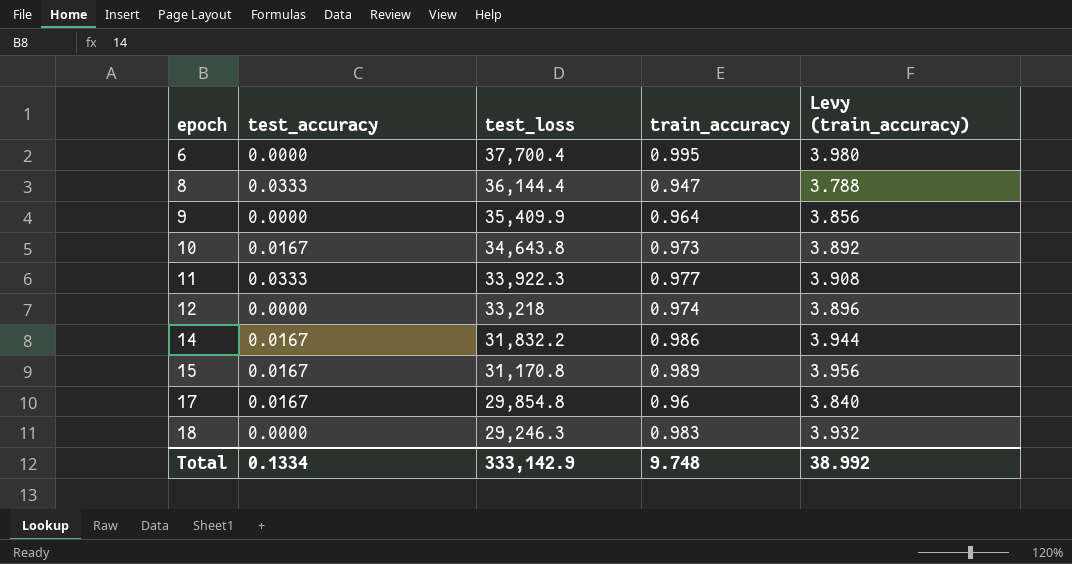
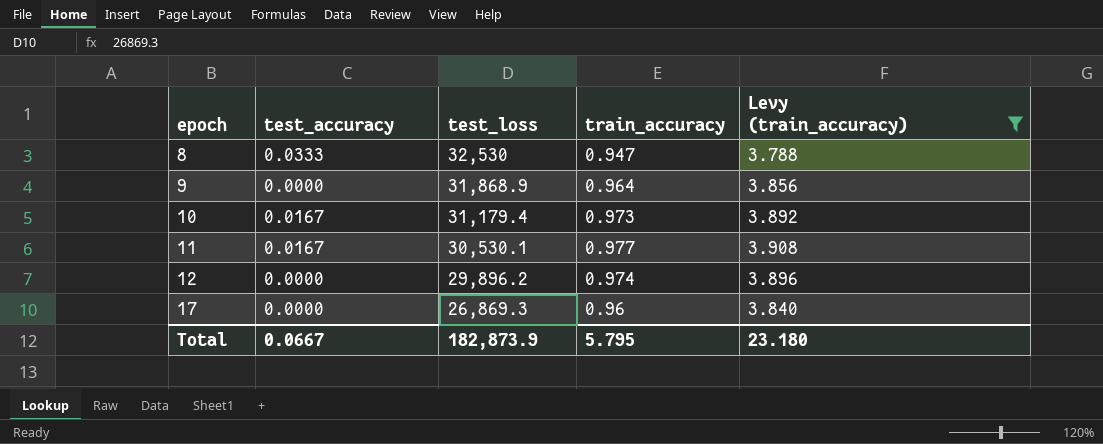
filter: none -> Levy (train_accuracy) <= 3.908
8 | test_loss: 36,144.4 -> 32,530
9 | test_loss: 35,409.9 -> 31,868.9
10 | test_loss: 34,643.8 -> 31,179.4
11 | test_accuracy: 0.0333 -> 0.0167
11 | test_loss: 33,922.3 -> 30,530.1
12 | test_loss: 33,218 -> 29,896.2
17 | test_accuracy: 0.0167 -> 0.0000
17 | test_loss: 29,854.8 -> 26,869.3
Total | test_accuracy: 0.1334 -> 0.0667
Total | test_loss: 333,142.9 -> 182,873.9
Total | train_accuracy: 9.748 -> 5.795
Total | Levy (train_accuracy): 38.992 -> 23.180

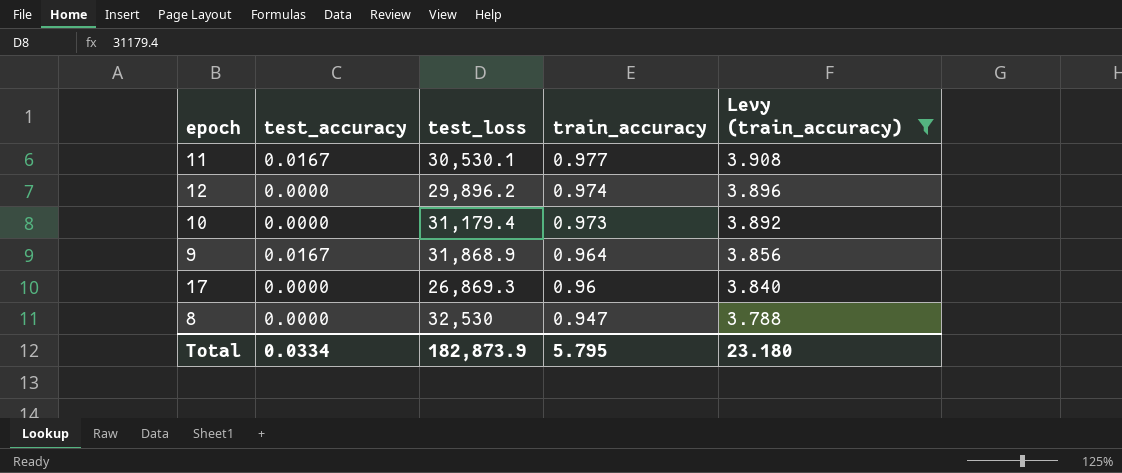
row order: epoch ascending -> train_accuracy descending
10 | test_accuracy: 0.0167 -> 0.0000
9 | test_accuracy: 0.0000 -> 0.0167
8 | test_accuracy: 0.0333 -> 0.0000
Total | test_accuracy: 0.0667 -> 0.0334

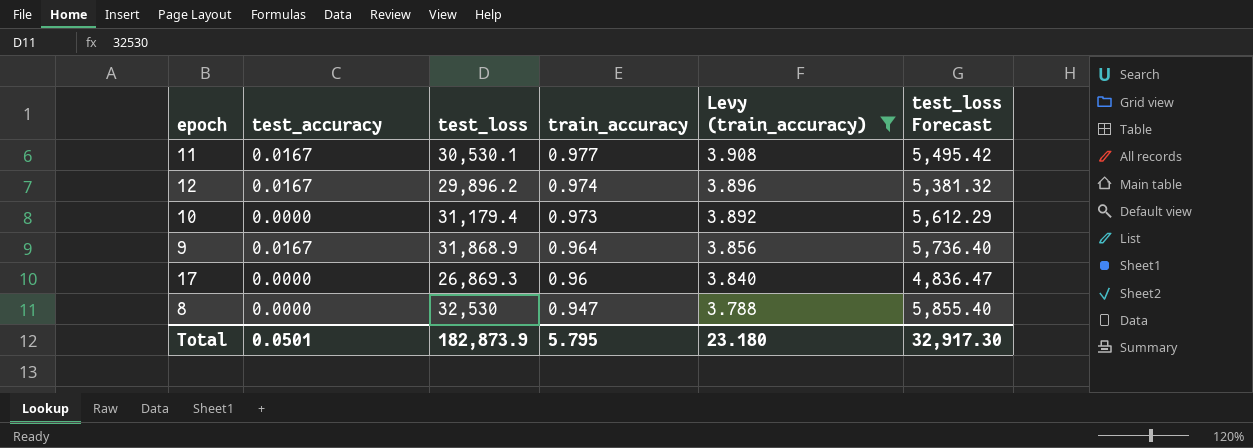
column test_loss Forecast | formula: none -> [test_loss] * 0.18
12 | test_accuracy: 0.0000 -> 0.0167
Total | test_accuracy: 0.0334 -> 0.0501

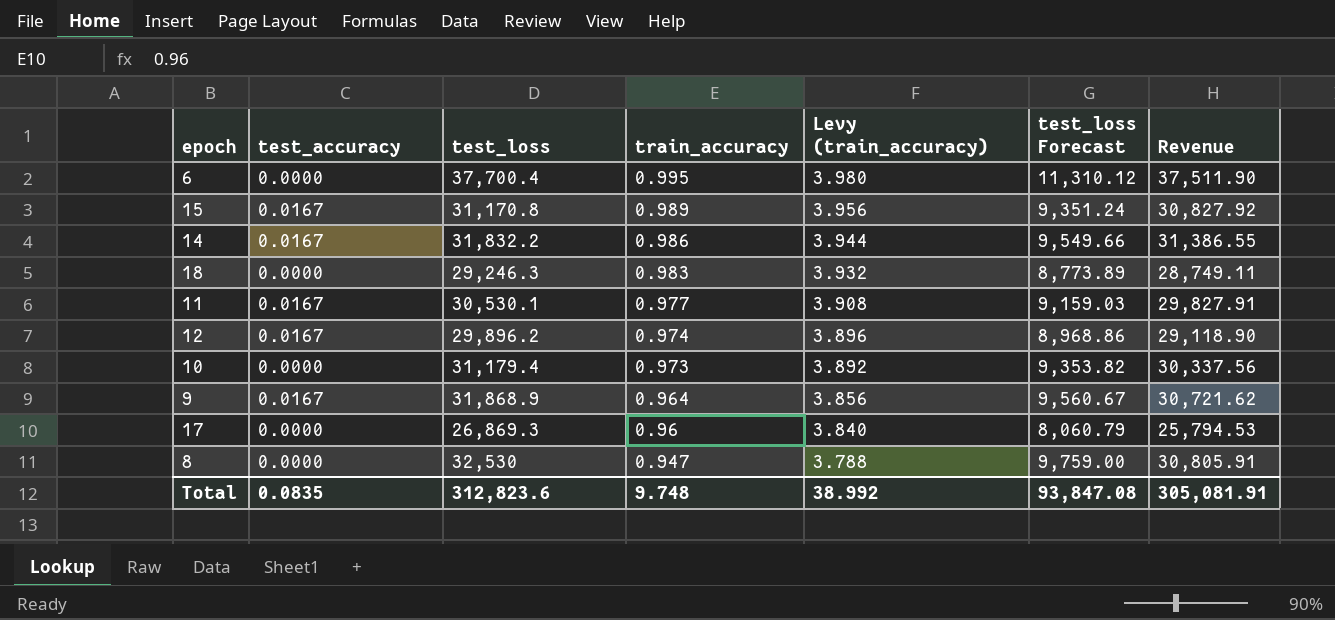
filter: Levy (train_accuracy) <= 3.908 -> none
column test_loss Forecast | formula: [test_loss] * 0.18 -> [test_loss] * 0.3
column Revenue | formula: none -> [test_loss] * [train_accuracy]
Total | test_accuracy: 0.0501 -> 0.0835
Total | test_loss: 182,873.9 -> 312,823.6
Total | train_accuracy: 5.795 -> 9.748
Total | Levy (train_accuracy): 23.180 -> 38.992
Total | test_loss Forecast: 32,917.30 -> 93,847.08

